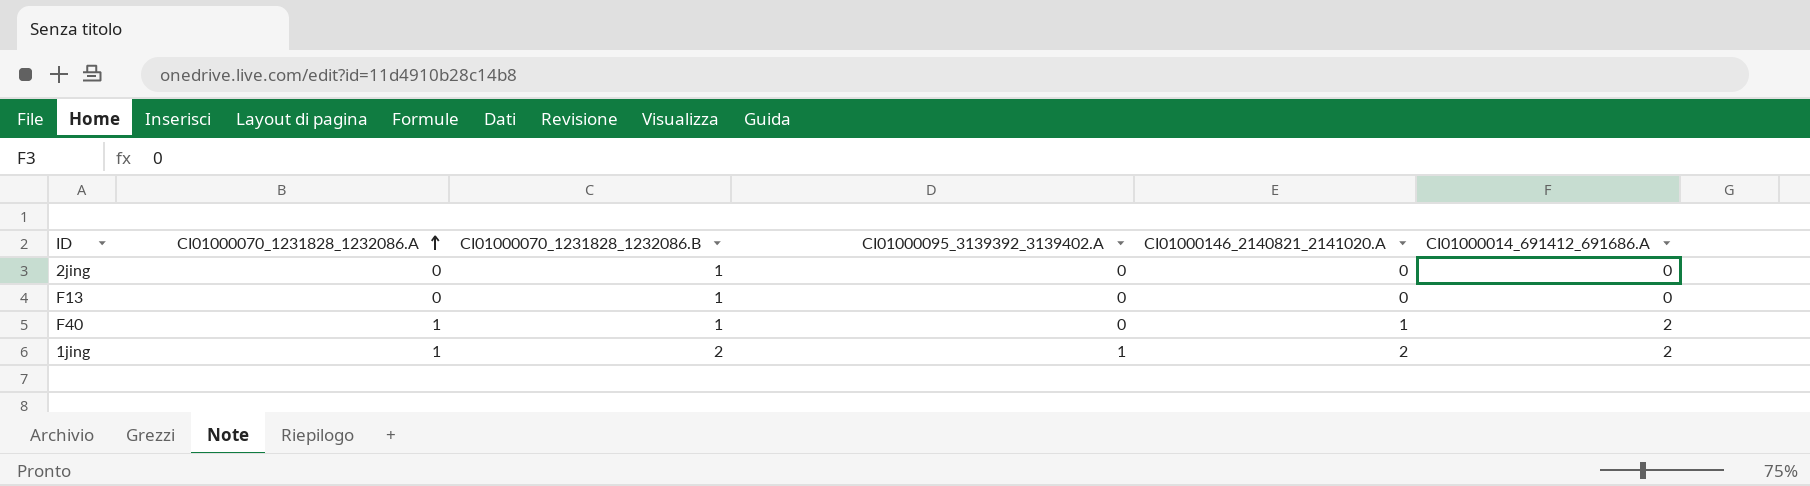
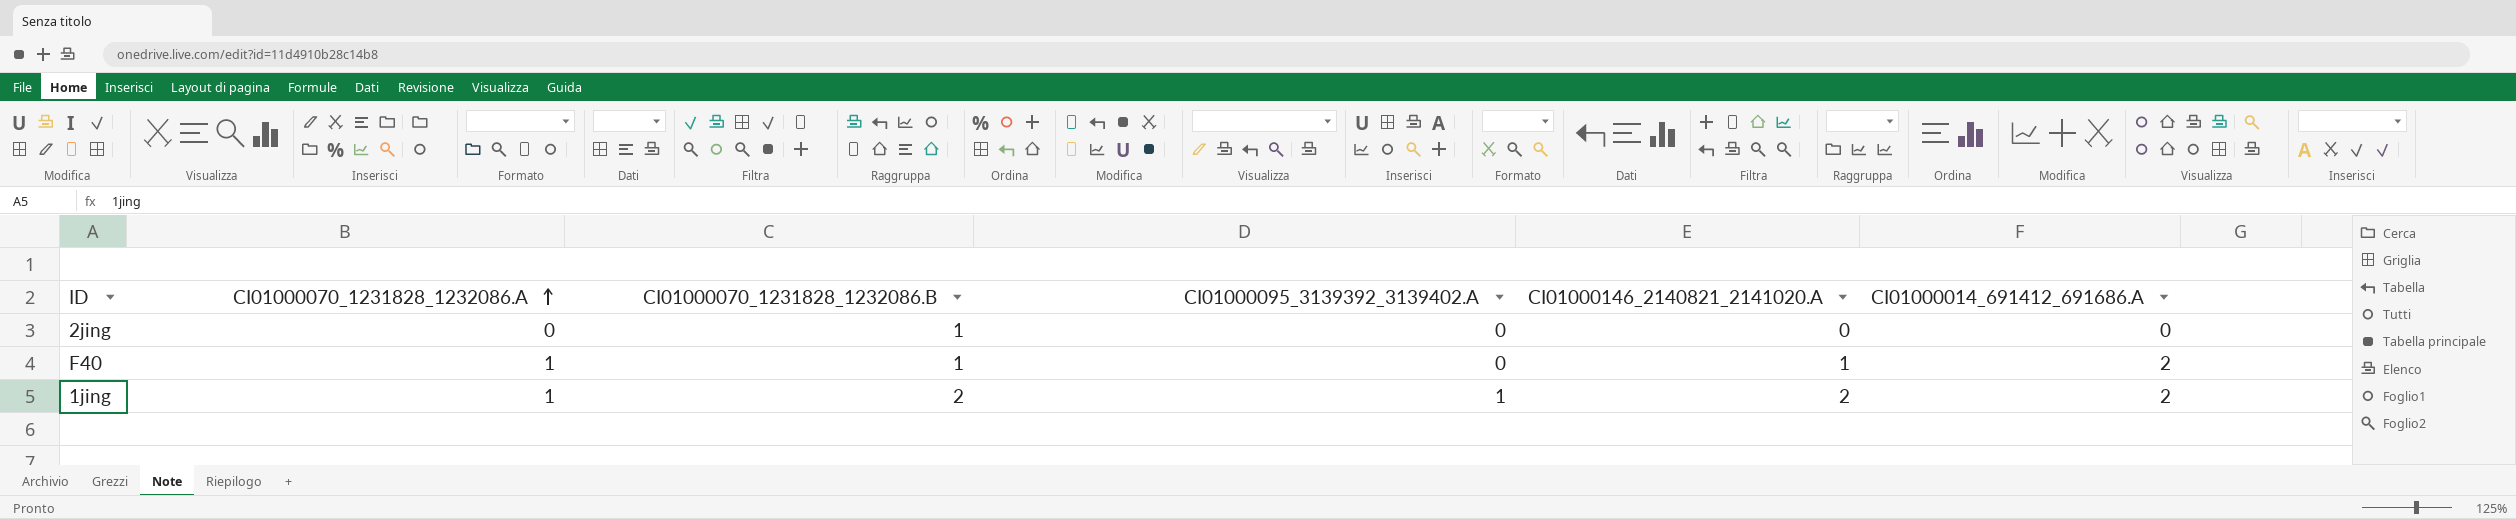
row F13: 0 | 1 | 0 | 0 | 0 -> none

